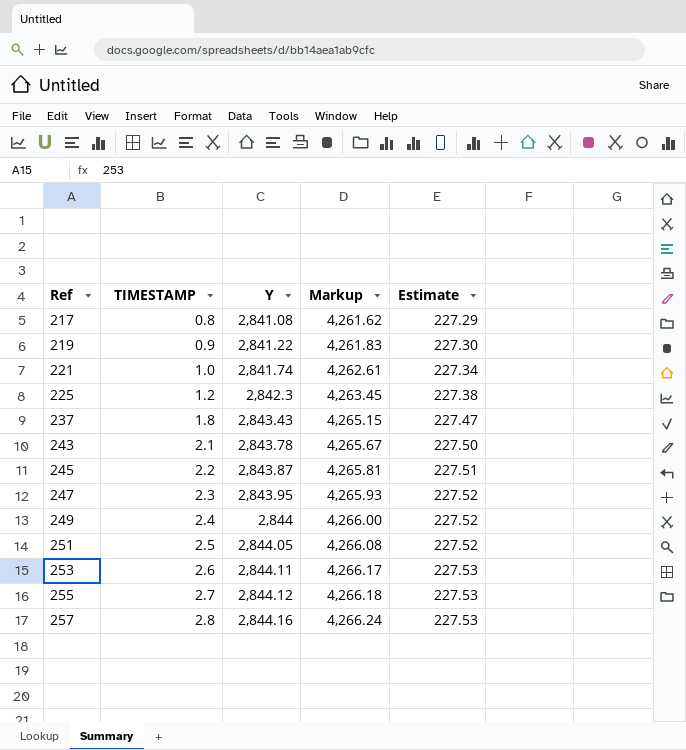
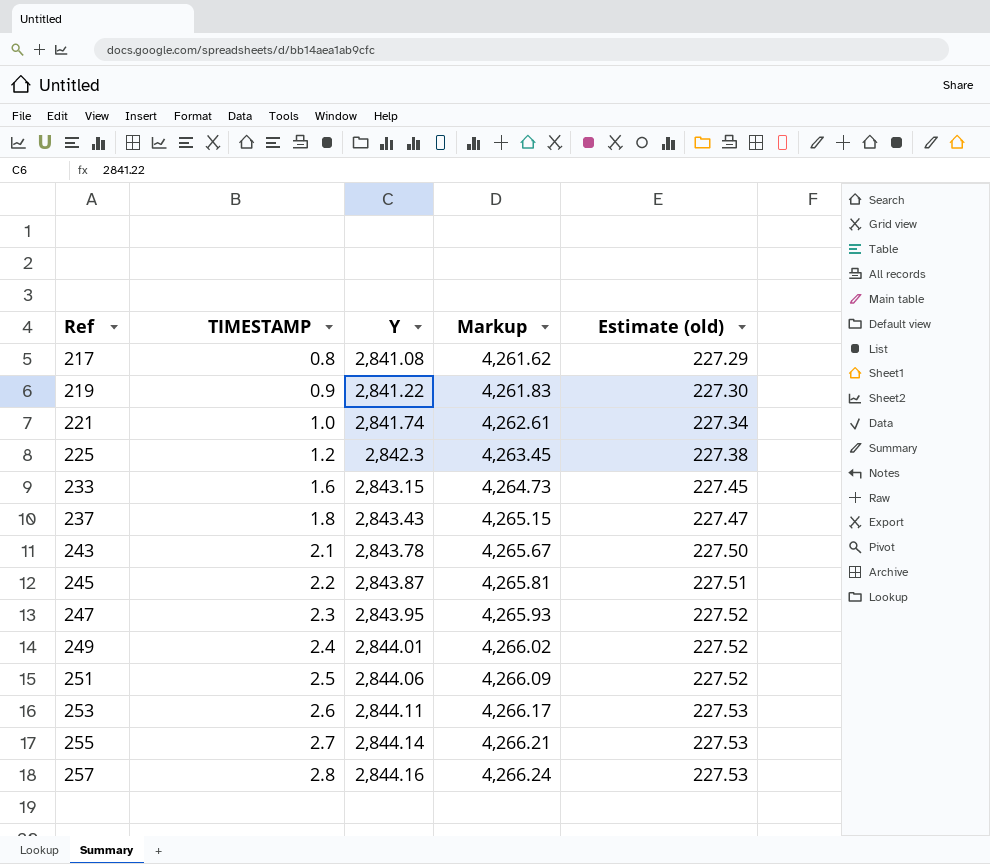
column name: Estimate -> Estimate (old)
row 233: none -> 1.6 | 2,843.15 | 4,264.73 | 227.45
249 | Y: 2,844 -> 2,844.01
249 | Markup: 4,266.00 -> 4,266.02
251 | Y: 2,844.05 -> 2,844.06
251 | Markup: 4,266.08 -> 4,266.09
255 | Y: 2,844.12 -> 2,844.14
255 | Markup: 4,266.18 -> 4,266.21

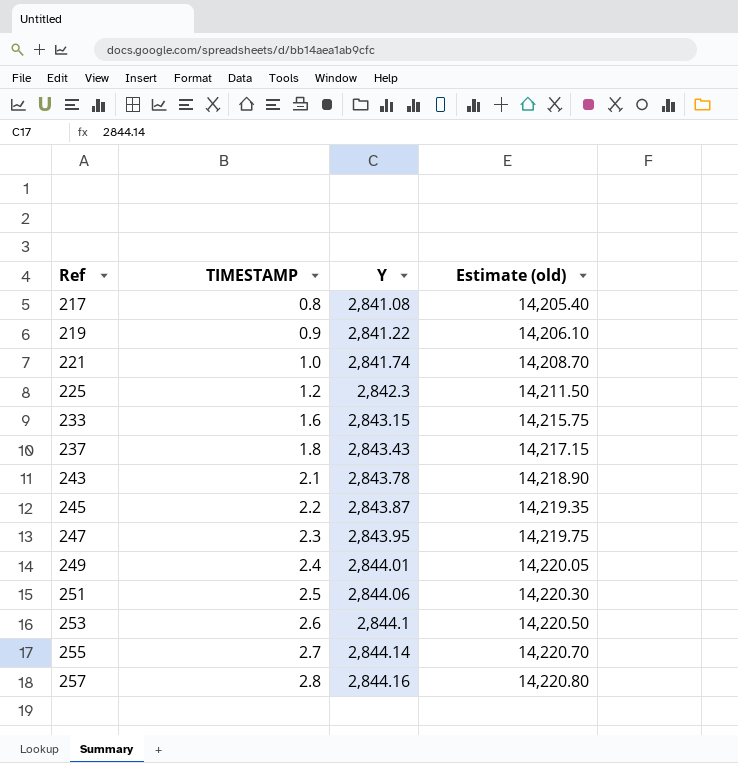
column Markup | formula: [Y] * 1.5 -> none
column Estimate (old) | formula: [Y] * 0.08 -> [Y] * 5
253 | Y: 2,844.11 -> 2,844.1

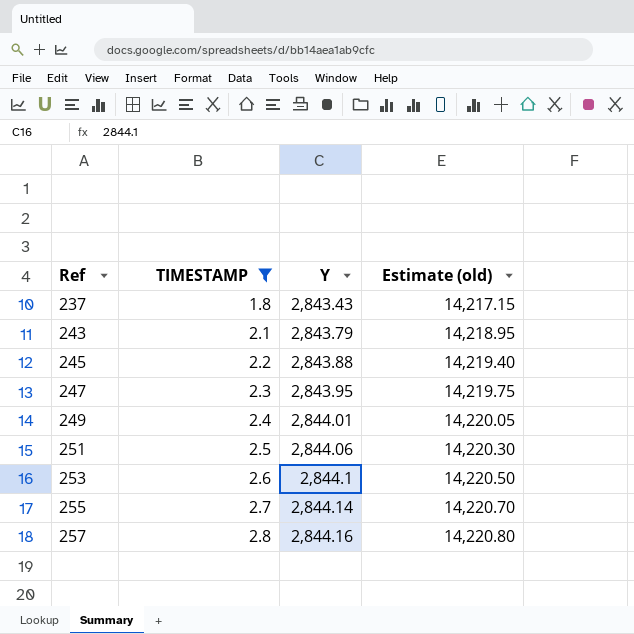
filter: none -> TIMESTAMP >= 1.8
243 | Y: 2,843.78 -> 2,843.79
243 | Estimate (old): 14,218.90 -> 14,218.95
245 | Y: 2,843.87 -> 2,843.88
245 | Estimate (old): 14,219.35 -> 14,219.40

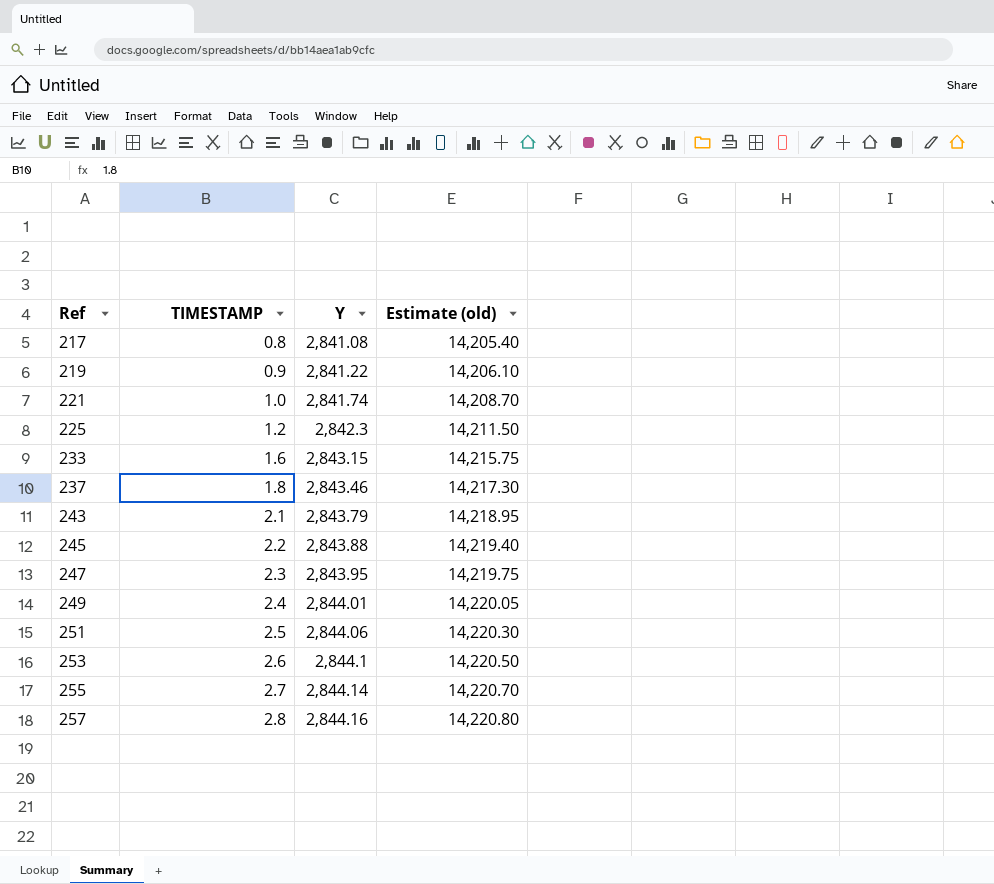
filter: TIMESTAMP >= 1.8 -> none
237 | Y: 2,843.43 -> 2,843.46
237 | Estimate (old): 14,217.15 -> 14,217.30

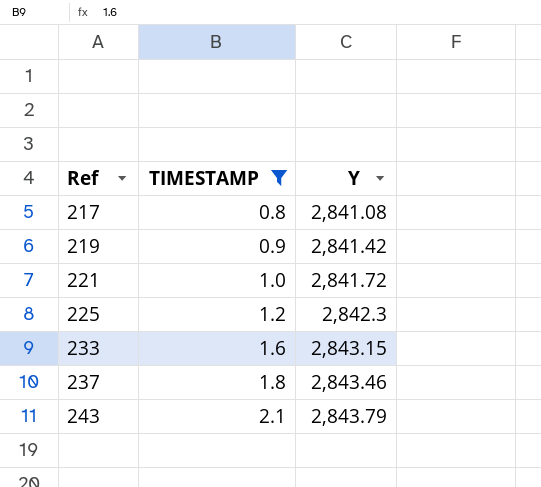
filter: none -> TIMESTAMP <= 2.1
column Estimate (old) | formula: [Y] * 5 -> none
219 | Y: 2,841.22 -> 2,841.42
221 | Y: 2,841.74 -> 2,841.72

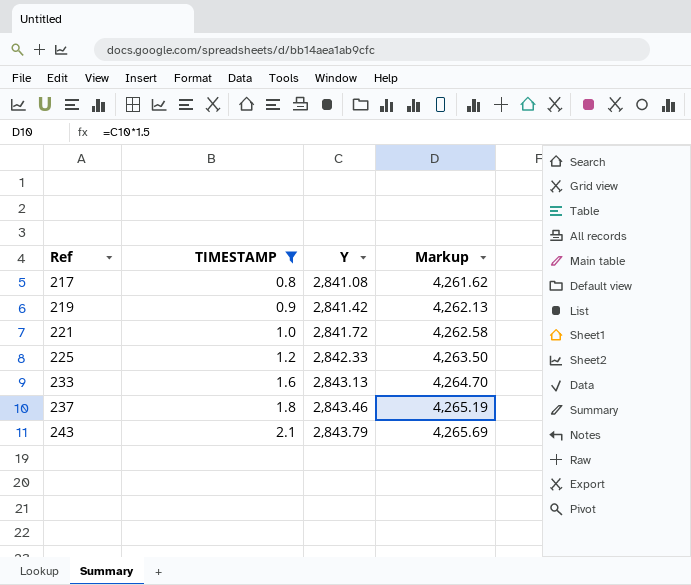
column Markup | formula: none -> [Y] * 1.5
225 | Y: 2,842.3 -> 2,842.33
233 | Y: 2,843.15 -> 2,843.13

